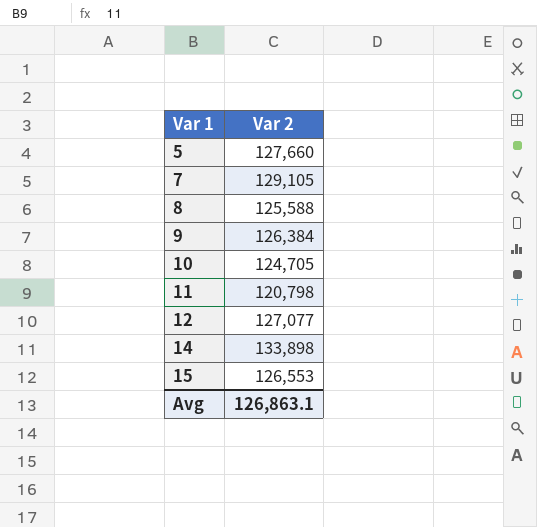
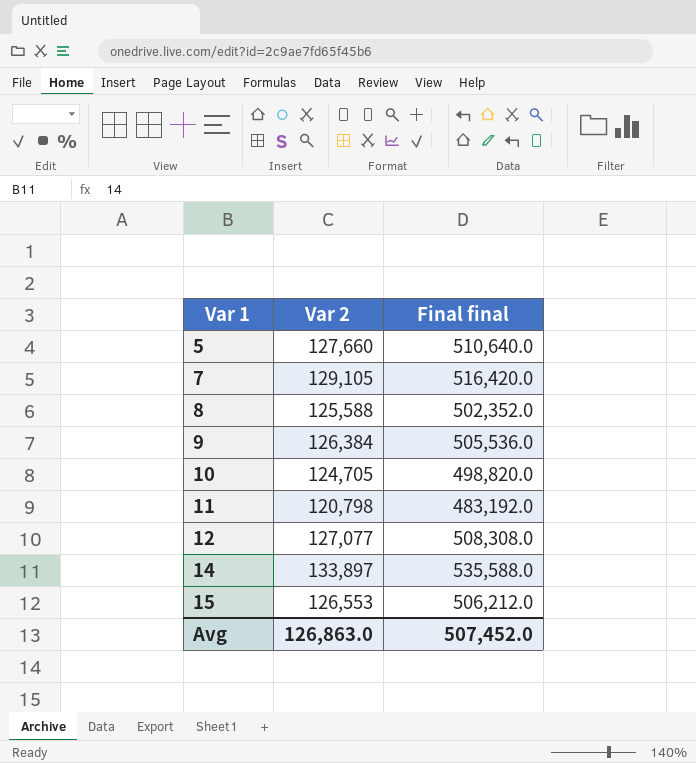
column Final final | formula: none -> [Var 2] * 4
14 | Var 2: 133,898 -> 133,897
Avg | Var 2: 126,863.1 -> 126,863.0

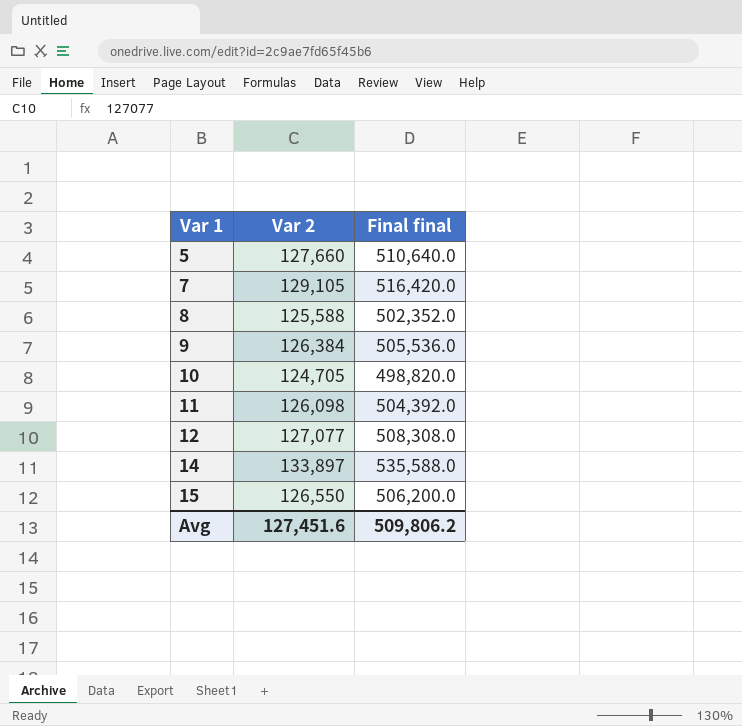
11 | Var 2: 120,798 -> 126,098
11 | Final final: 483,192.0 -> 504,392.0
15 | Var 2: 126,553 -> 126,550
15 | Final final: 506,212.0 -> 506,200.0
Avg | Var 2: 126,863.0 -> 127,451.6
Avg | Final final: 507,452.0 -> 509,806.2

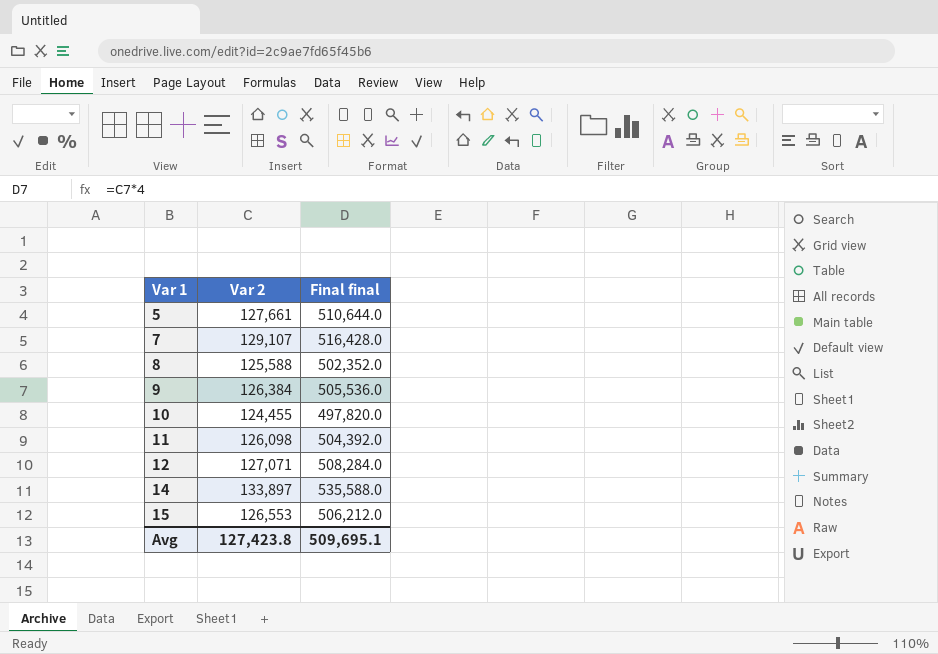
5 | Var 2: 127,660 -> 127,661
5 | Final final: 510,640.0 -> 510,644.0
7 | Var 2: 129,105 -> 129,107
7 | Final final: 516,420.0 -> 516,428.0
10 | Var 2: 124,705 -> 124,455
10 | Final final: 498,820.0 -> 497,820.0
12 | Var 2: 127,077 -> 127,071
12 | Final final: 508,308.0 -> 508,284.0
15 | Var 2: 126,550 -> 126,553
15 | Final final: 506,200.0 -> 506,212.0
Avg | Var 2: 127,451.6 -> 127,423.8
Avg | Final final: 509,806.2 -> 509,695.1

